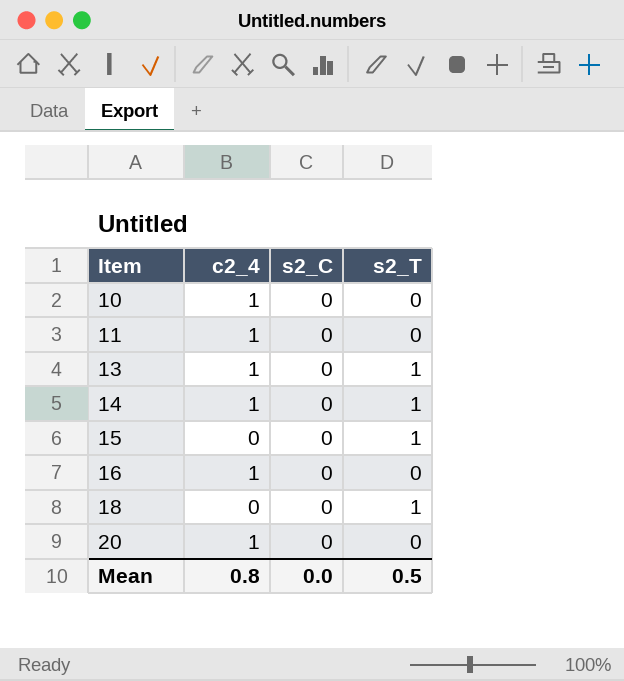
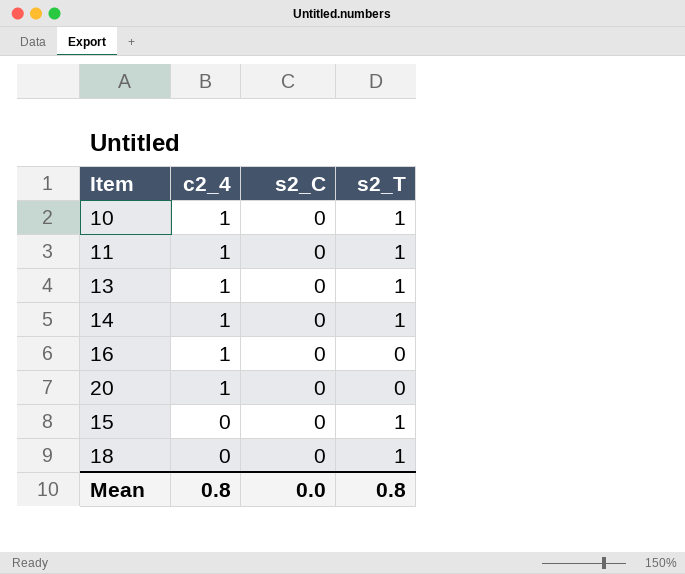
row order: Item ascending -> c2_4 descending
10 | s2_T: 0 -> 1
11 | s2_T: 0 -> 1
Mean | s2_T: 0.5 -> 0.8

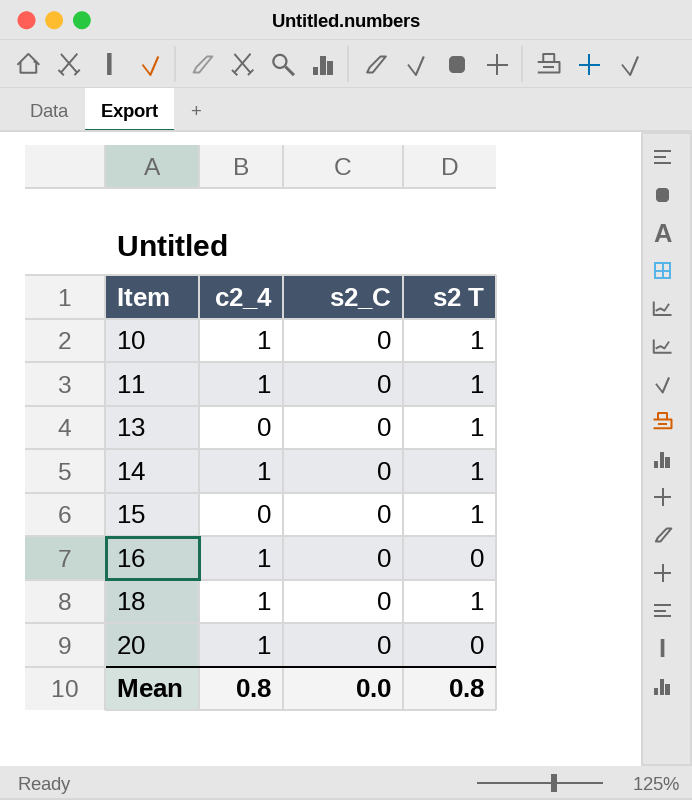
row order: c2_4 descending -> Item ascending
column name: s2_T -> s2 T
13 | c2_4: 1 -> 0
18 | c2_4: 0 -> 1

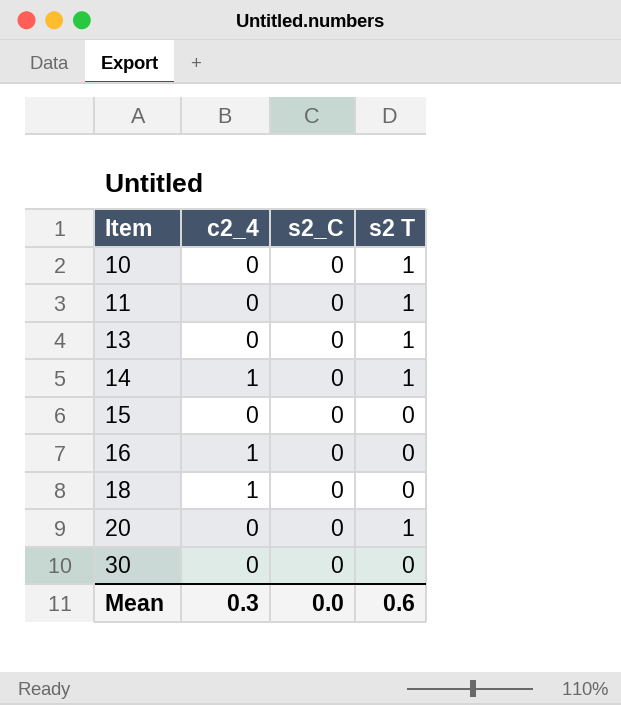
10 | c2_4: 1 -> 0
11 | c2_4: 1 -> 0
15 | s2 T: 1 -> 0
18 | s2 T: 1 -> 0
20 | c2_4: 1 -> 0
20 | s2 T: 0 -> 1
row 30: none -> 0 | 0 | 0
Mean | c2_4: 0.8 -> 0.3
Mean | s2 T: 0.8 -> 0.6

